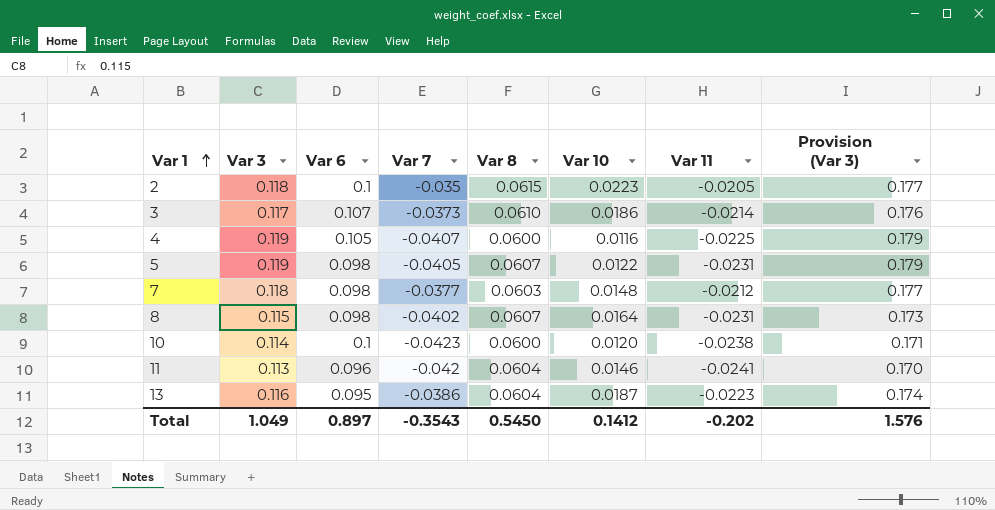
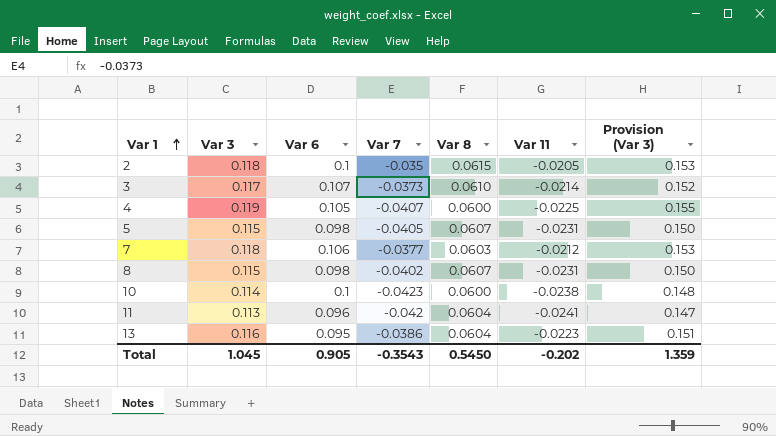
column Var 10 | position: 6 -> none
column Provision (Var 3) | formula: [Var 3] * 1.5 -> [Var 3] * 1.3
5 | Var 3: 0.119 -> 0.115
7 | Var 6: 0.098 -> 0.106
Total | Var 3: 1.049 -> 1.045
Total | Var 6: 0.897 -> 0.905
Total | Provision (Var 3): 1.576 -> 1.359

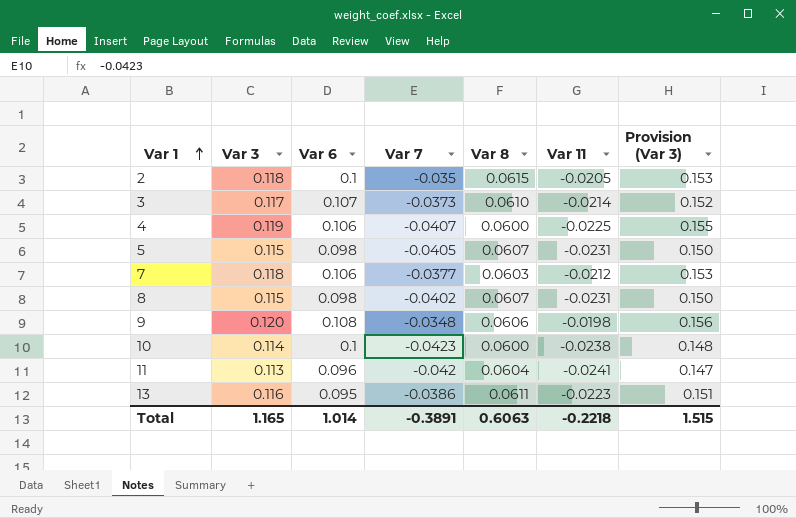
4 | Var 6: 0.105 -> 0.106
row 9: none -> 0.120 | 0.108 | -0.0348 | 0.0606 | -0.0198 | 0.156
13 | Var 8: 0.0604 -> 0.0611
Total | Var 3: 1.045 -> 1.165
Total | Var 6: 0.905 -> 1.014
Total | Var 7: -0.3543 -> -0.3891
Total | Var 8: 0.5450 -> 0.6063
Total | Var 11: -0.202 -> -0.2218
Total | Provision (Var 3): 1.359 -> 1.515

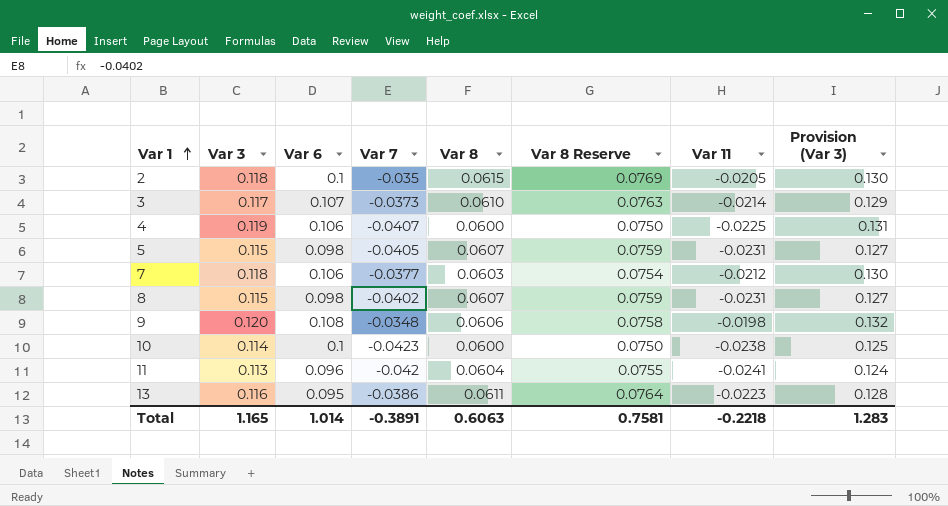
column Var 8 Reserve | formula: none -> [Var 8] * 1.25
column Provision (Var 3) | formula: [Var 3] * 1.3 -> [Var 3] * 1.1
Total | Provision (Var 3): 1.515 -> 1.283

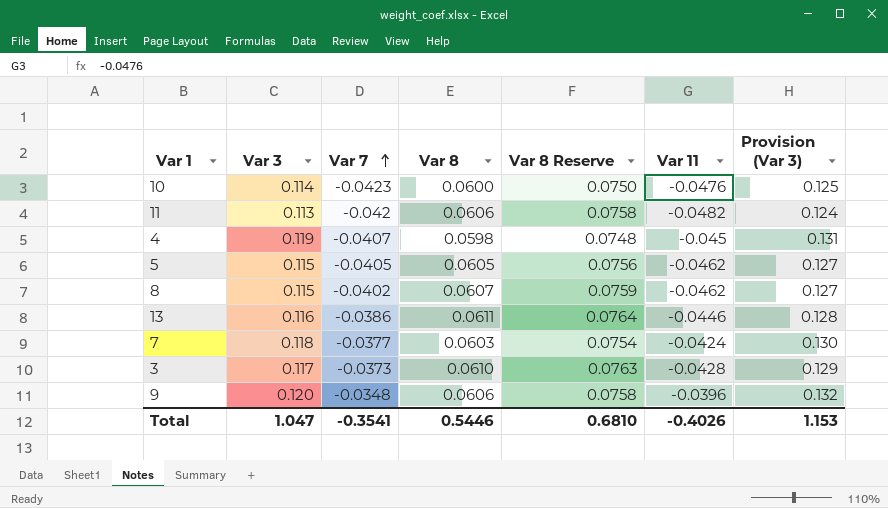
row order: Var 1 ascending -> Var 7 ascending
column Var 6 | position: 3 -> none
row 2: 0.118 | 0.1 | -0.035 | 0.0615 | 0.0769 | -0.0205 | 0.130 -> none
10 | Var 11: -0.0238 -> -0.0476
11 | Var 8: 0.0604 -> 0.0606
11 | Var 8 Reserve: 0.0755 -> 0.0758
11 | Var 11: -0.0241 -> -0.0482
4 | Var 8: 0.0600 -> 0.0598
4 | Var 8 Reserve: 0.0750 -> 0.0748
4 | Var 11: -0.0225 -> -0.045
5 | Var 8: 0.0607 -> 0.0605
5 | Var 8 Reserve: 0.0759 -> 0.0756
5 | Var 11: -0.0231 -> -0.0462
8 | Var 11: -0.0231 -> -0.0462
13 | Var 11: -0.0223 -> -0.0446
7 | Var 11: -0.0212 -> -0.0424
3 | Var 11: -0.0214 -> -0.0428
9 | Var 11: -0.0198 -> -0.0396
Total | Var 3: 1.165 -> 1.047
Total | Var 7: -0.3891 -> -0.3541
Total | Var 8: 0.6063 -> 0.5446
Total | Var 8 Reserve: 0.7581 -> 0.6810
Total | Var 11: -0.2218 -> -0.4026
Total | Provision (Var 3): 1.283 -> 1.153

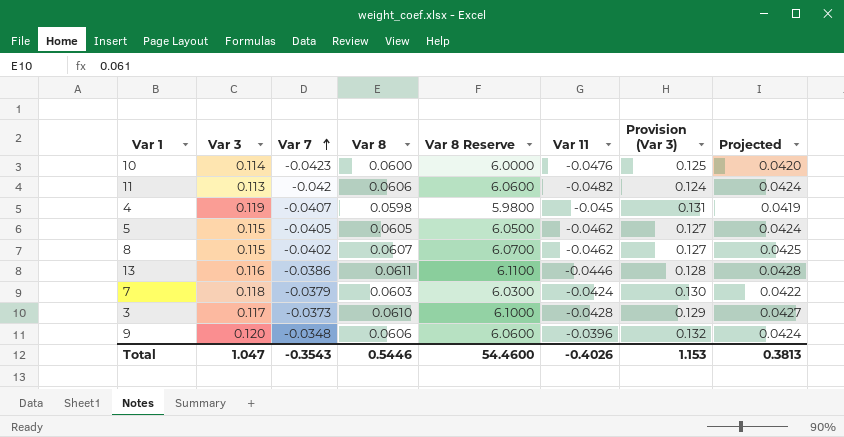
column Var 8 Reserve | formula: [Var 8] * 1.25 -> [Var 8] * 100
column Projected | formula: none -> [Var 8] * 0.7
7 | Var 7: -0.0377 -> -0.0379
Total | Var 7: -0.3541 -> -0.3543
Total | Var 8 Reserve: 0.6810 -> 54.4600

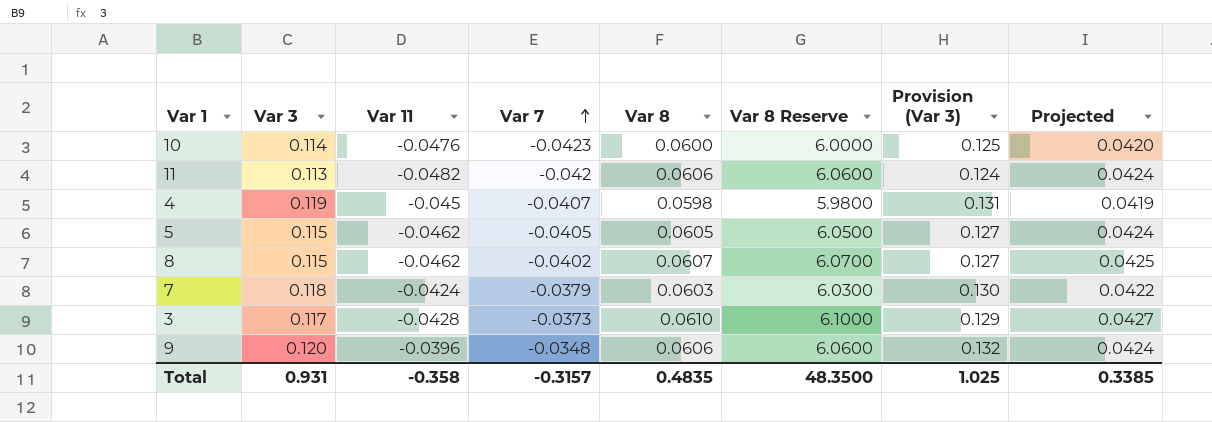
column Var 11 | position: 6 -> 3
row 13: 0.116 | -0.0386 | 0.0611 | 6.1100 | -0.0446 | 0.128 | 0.0428 -> none
Total | Var 3: 1.047 -> 0.931
Total | Var 11: -0.4026 -> -0.358
Total | Var 7: -0.3543 -> -0.3157
Total | Var 8: 0.5446 -> 0.4835
Total | Var 8 Reserve: 54.4600 -> 48.3500
Total | Provision (Var 3): 1.153 -> 1.025
Total | Projected: 0.3813 -> 0.3385

